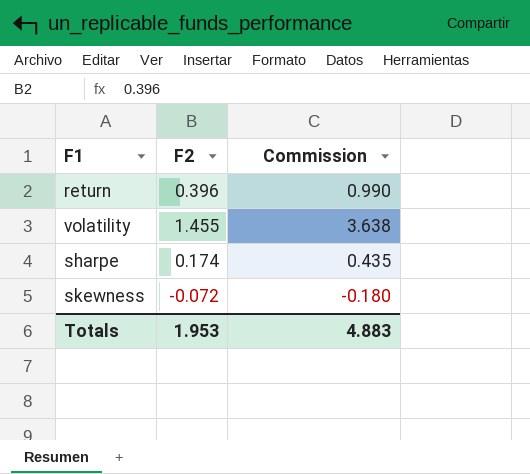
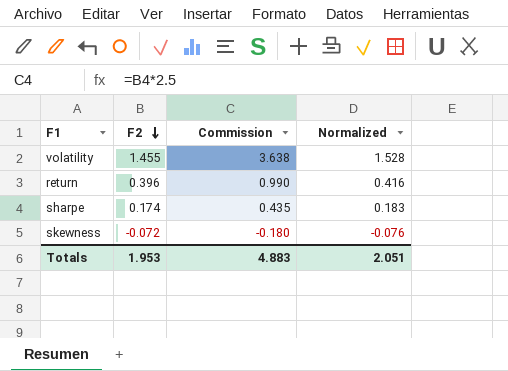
row order: none -> F2 descending
column Normalized | formula: none -> [F2] * 1.05

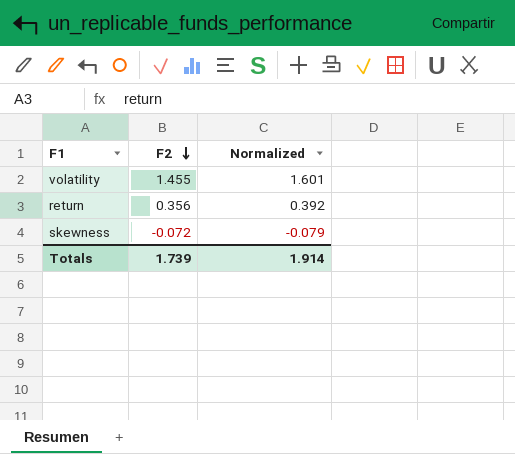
column Commission | formula: [F2] * 2.5 -> none
column Normalized | formula: [F2] * 1.05 -> [F2] * 1.1
row sharpe: 0.174 | 0.435 | 0.183 -> none
return | F2: 0.396 -> 0.356
Totals | F2: 1.953 -> 1.739
Totals | Normalized: 2.051 -> 1.914

